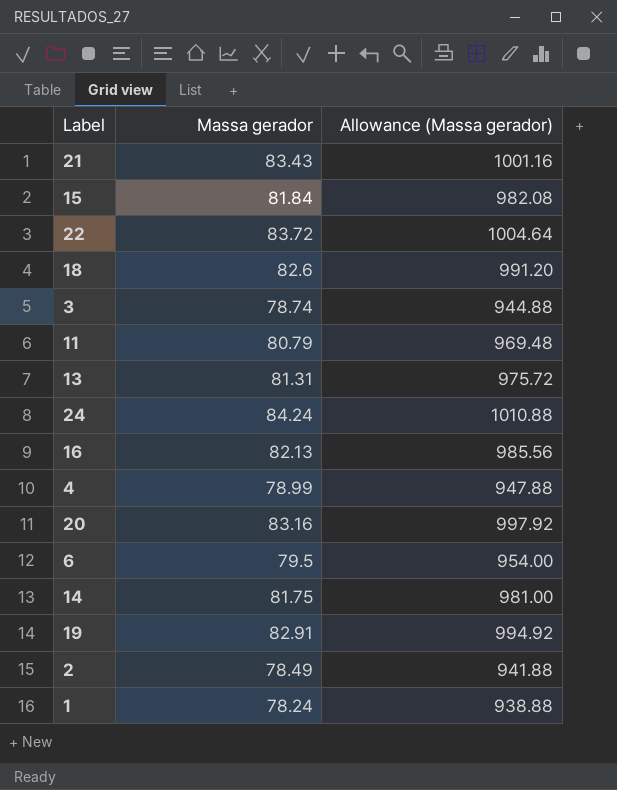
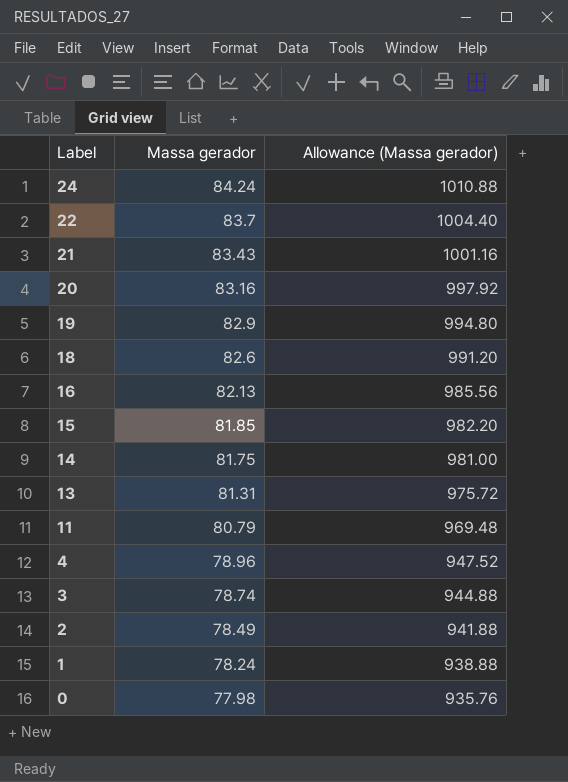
row order: none -> Label descending
row 6: 79.5 | 954.00 -> none
22 | Massa gerador: 83.72 -> 83.7
22 | Allowance (Massa gerador): 1004.64 -> 1004.40
19 | Massa gerador: 82.91 -> 82.9
19 | Allowance (Massa gerador): 994.92 -> 994.80
15 | Massa gerador: 81.84 -> 81.85
15 | Allowance (Massa gerador): 982.08 -> 982.20
4 | Massa gerador: 78.99 -> 78.96
4 | Allowance (Massa gerador): 947.88 -> 947.52
row 0: none -> 77.98 | 935.76

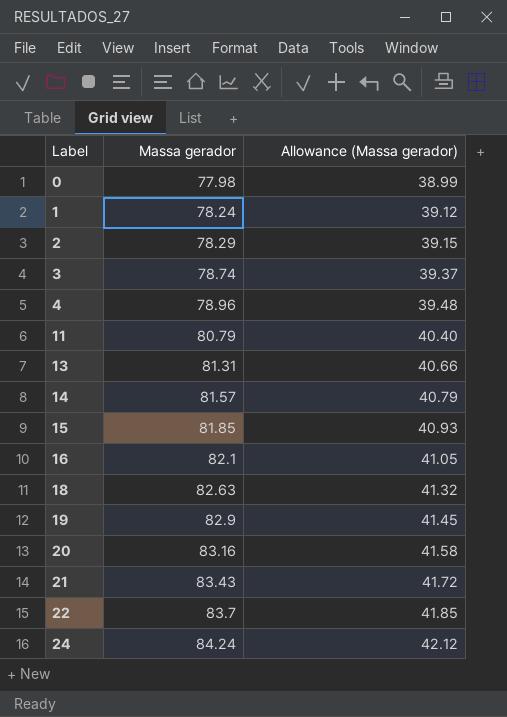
row order: Label descending -> Label ascending
column Allowance (Massa gerador) | formula: [Massa gerador] * 12 -> [Massa gerador] * 0.5
2 | Massa gerador: 78.49 -> 78.29
14 | Massa gerador: 81.75 -> 81.57
16 | Massa gerador: 82.13 -> 82.1
18 | Massa gerador: 82.6 -> 82.63

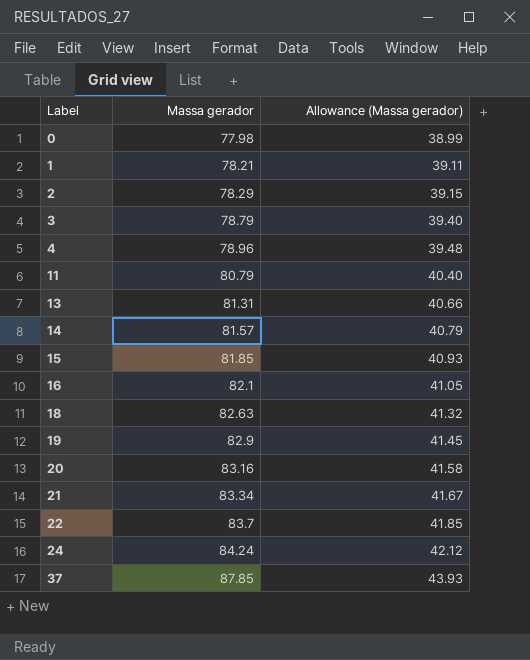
1 | Massa gerador: 78.24 -> 78.21
1 | Allowance (Massa gerador): 39.12 -> 39.11
3 | Massa gerador: 78.74 -> 78.79
3 | Allowance (Massa gerador): 39.37 -> 39.40
21 | Massa gerador: 83.43 -> 83.34
21 | Allowance (Massa gerador): 41.72 -> 41.67
row 37: none -> 87.85 | 43.93

